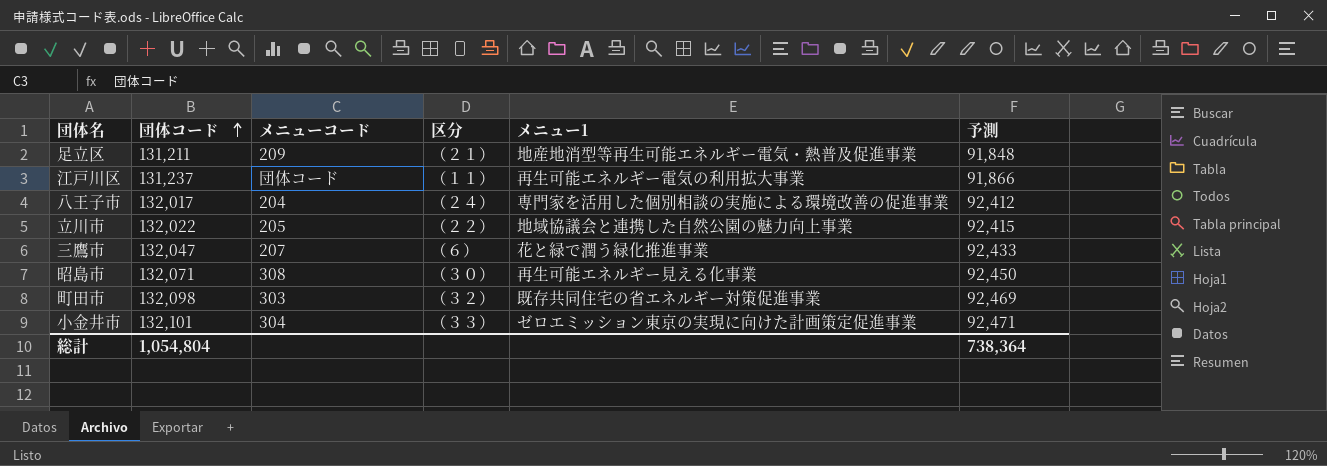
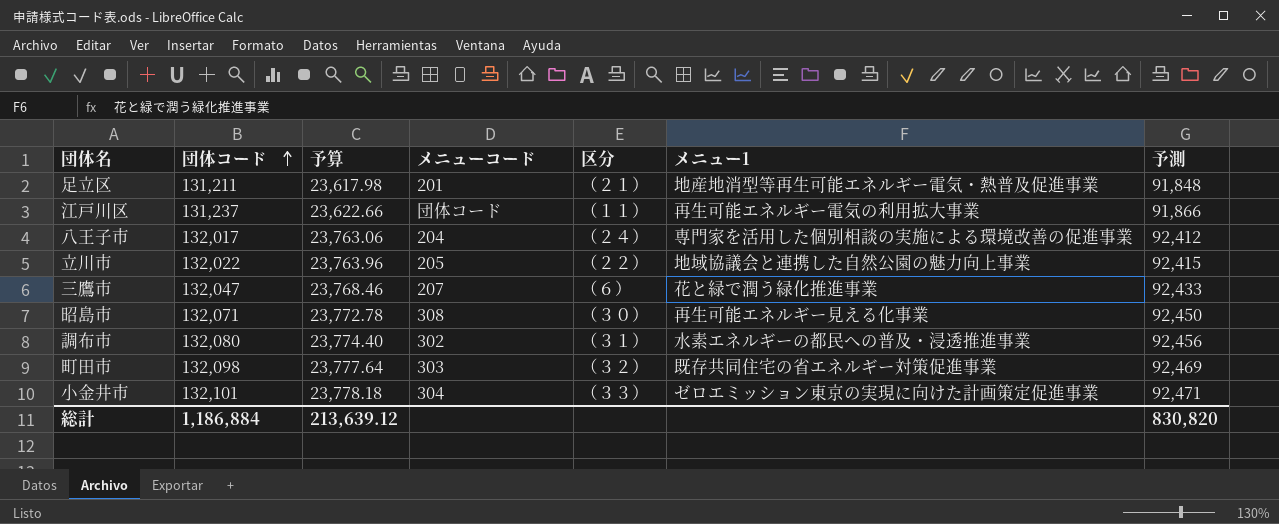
column 予算 | formula: none -> [団体コード] * 0.18
足立区 | メニューコード: 209 -> 201
row 調布市: none -> 132,080 | 23,774.40 | 302 | （３１） | 水素エネルギーの都民への普及・浸透推進事業 | 92,456
総計 | 団体コード: 1,054,804 -> 1,186,884
総計 | 予測: 738,364 -> 830,820

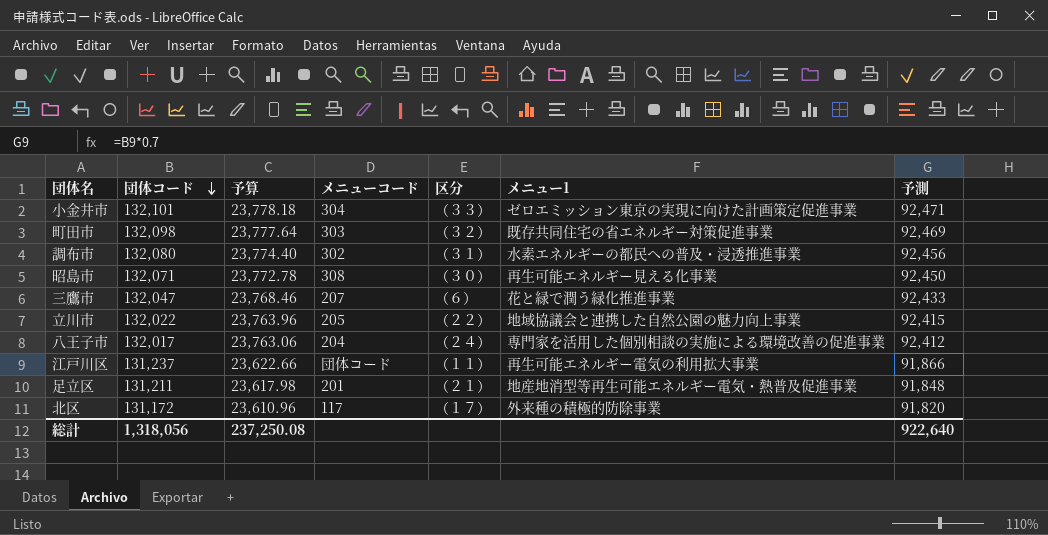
row order: 団体コード ascending -> 団体コード descending
row 北区: none -> 131,172 | 23,610.96 | 117 | （１７） | 外来種の積極的防除事業 | 91,820
総計 | 団体コード: 1,186,884 -> 1,318,056
総計 | 予算: 213,639.12 -> 237,250.08
総計 | 予測: 830,820 -> 922,640

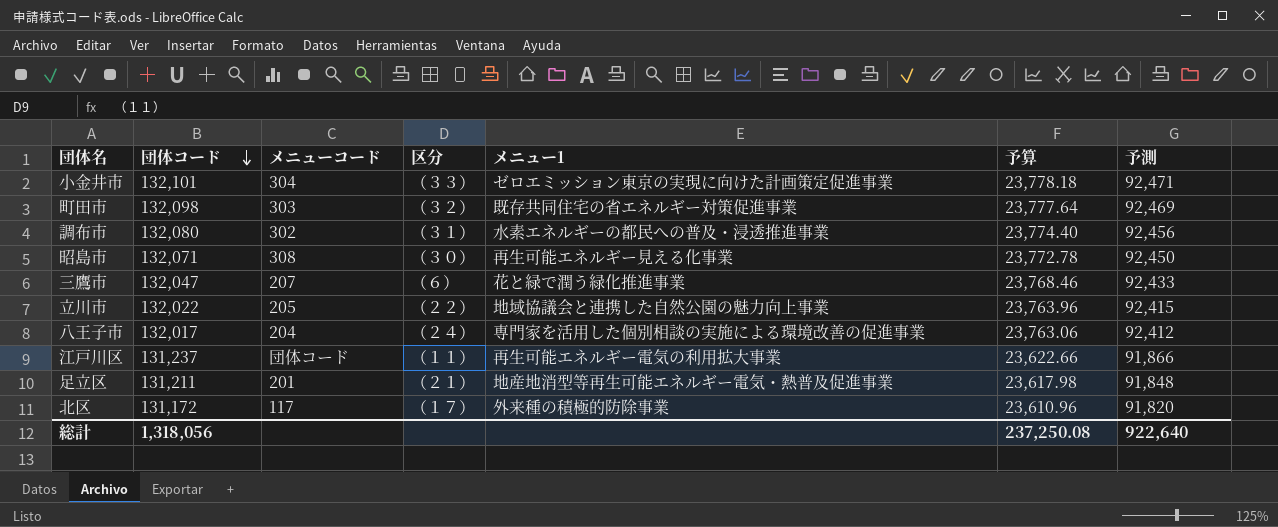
column 予算 | position: 3 -> 6

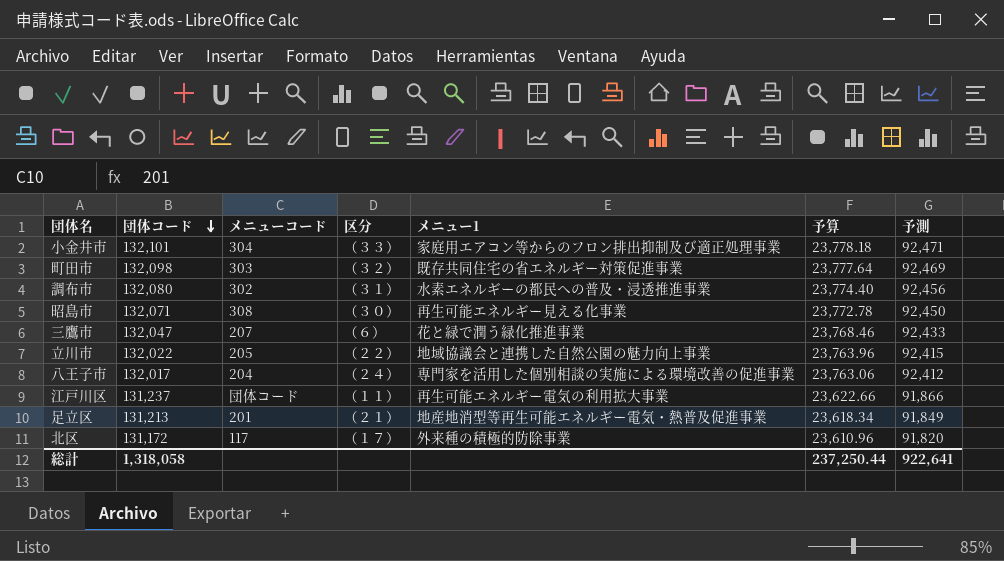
小金井市 | メニュー1: ゼロエミッション東京の実現に向けた計画策定促進事業 -> 家庭用エアコン等からのフロン排出抑制及び適正処理事業
足立区 | 団体コード: 131,211 -> 131,213
足立区 | 予算: 23,617.98 -> 23,618.34
足立区 | 予測: 91,848 -> 91,849
総計 | 団体コード: 1,318,056 -> 1,318,058
総計 | 予算: 237,250.08 -> 237,250.44
総計 | 予測: 922,640 -> 922,641

